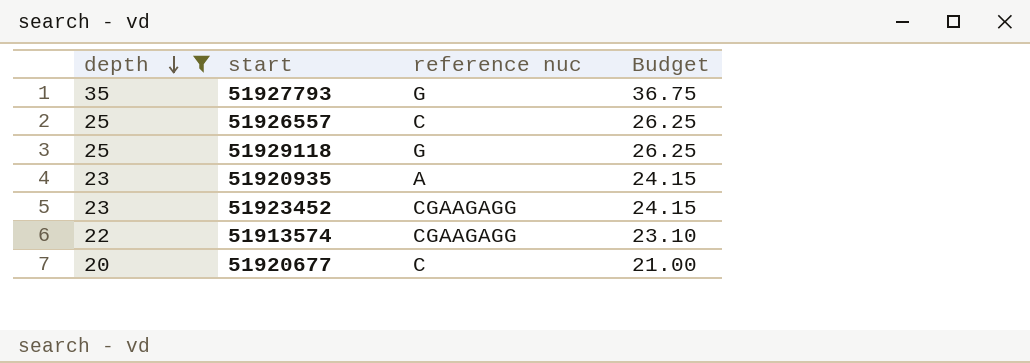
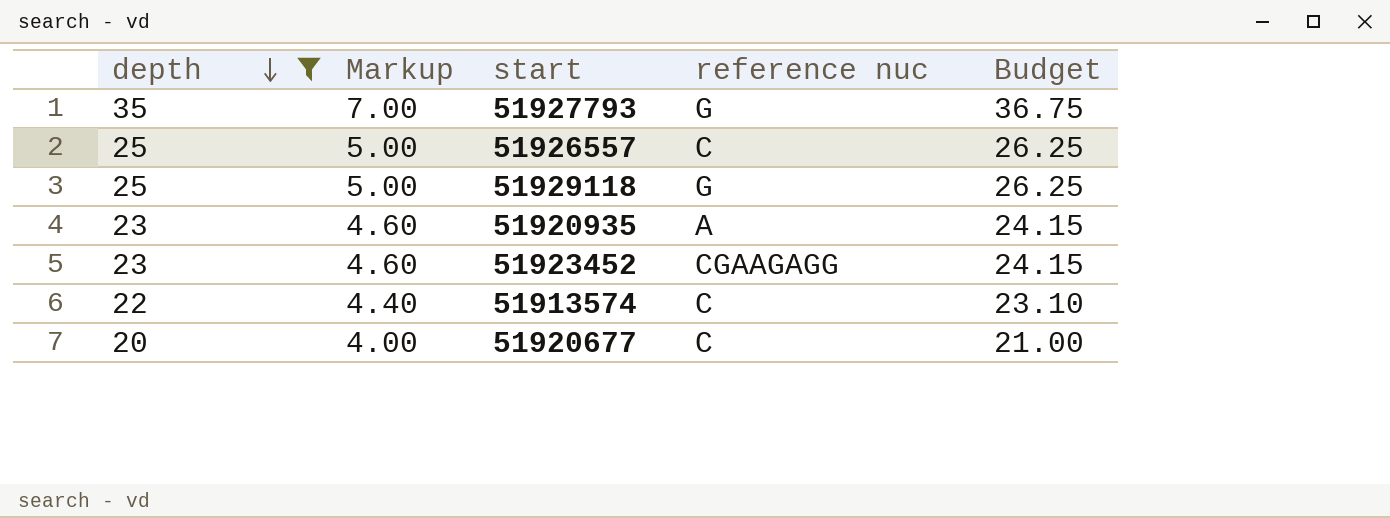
column Markup | formula: none -> [depth] * 0.2
51913574 | reference nuc: CGAAGAGG -> C

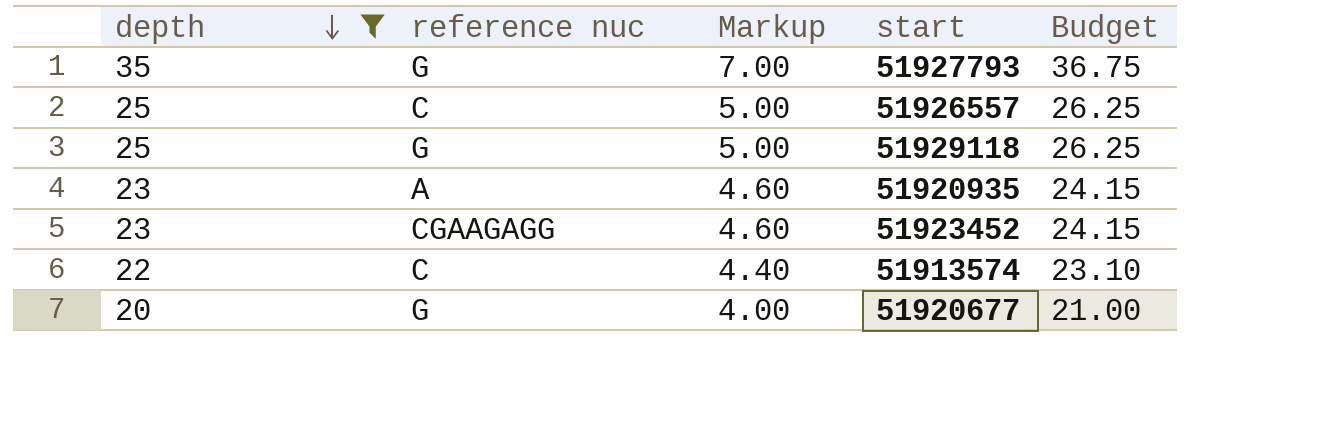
column reference nuc | position: 4 -> 2
51920677 | reference nuc: C -> G

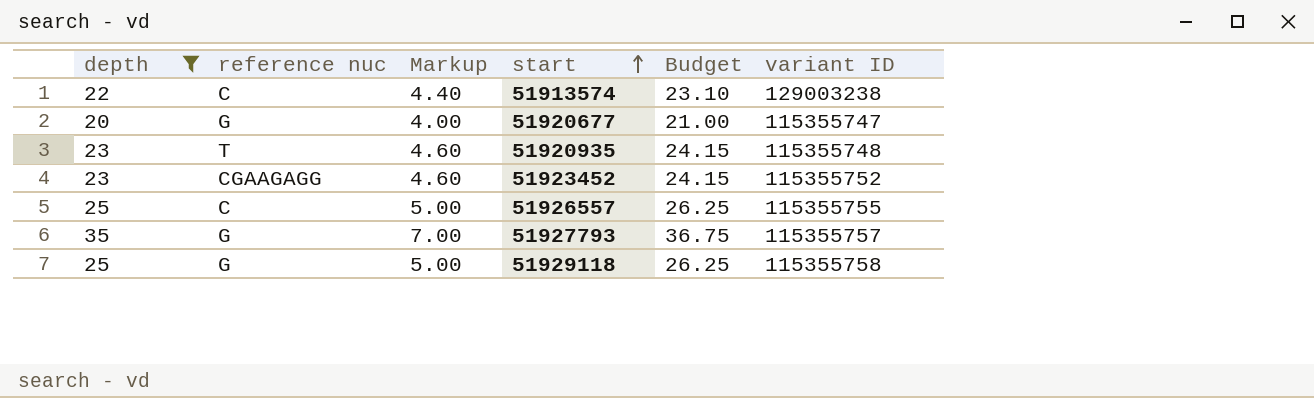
row order: depth descending -> start ascending
column variant ID | position: none -> 6
51920935 | reference nuc: A -> T

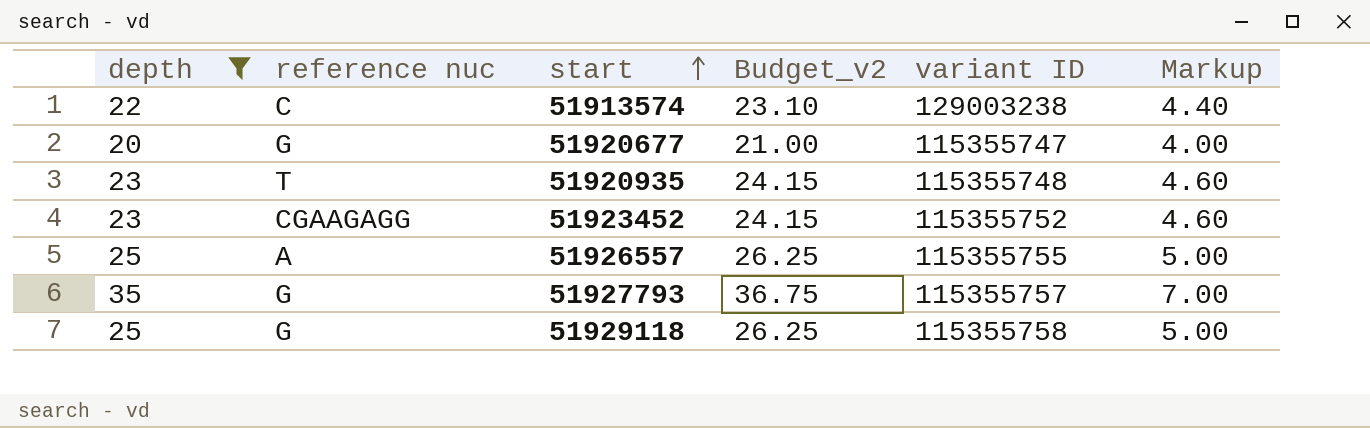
column name: Budget -> Budget_v2
column Markup | position: 3 -> 6
51926557 | reference nuc: C -> A

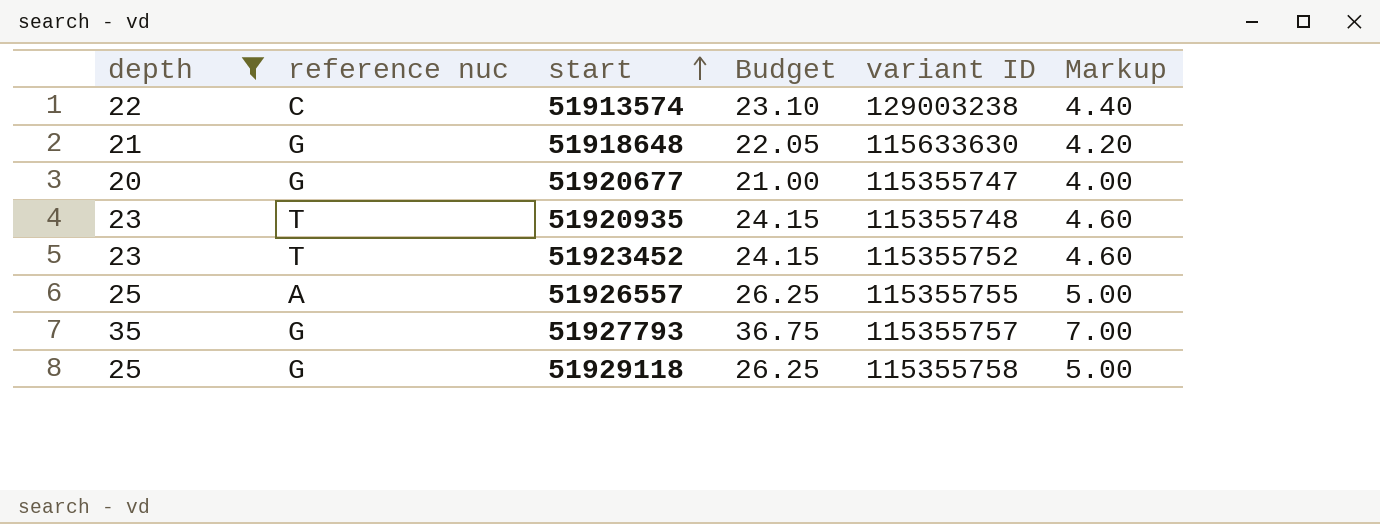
column name: Budget_v2 -> Budget
row 51918648: none -> 21 | G | 22.05 | 115633630 | 4.20
51923452 | reference nuc: CGAAGAGG -> T

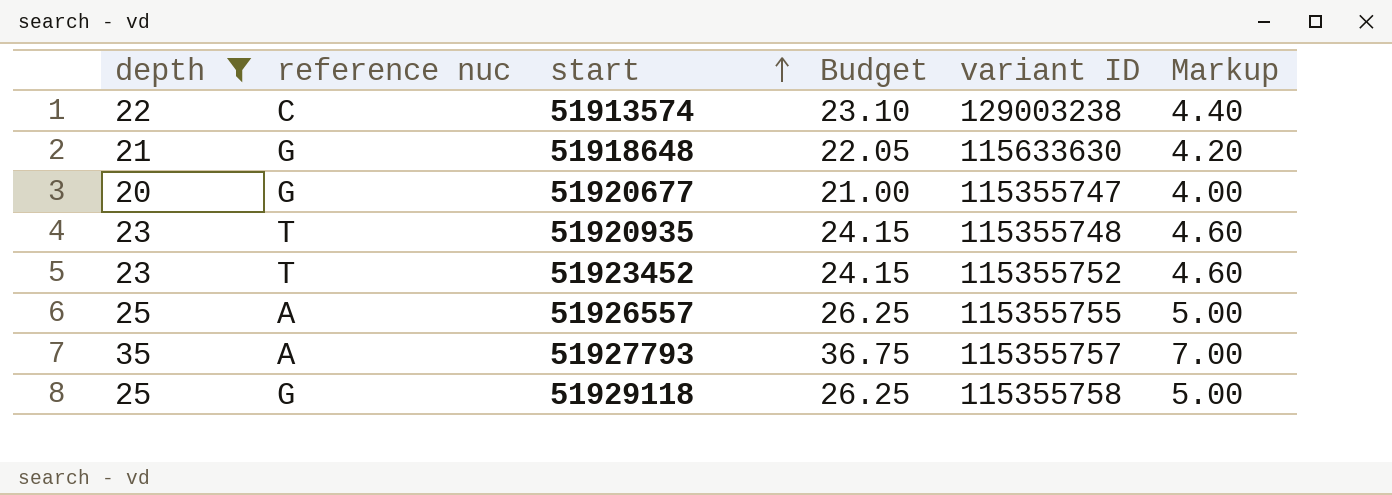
51927793 | reference nuc: G -> A

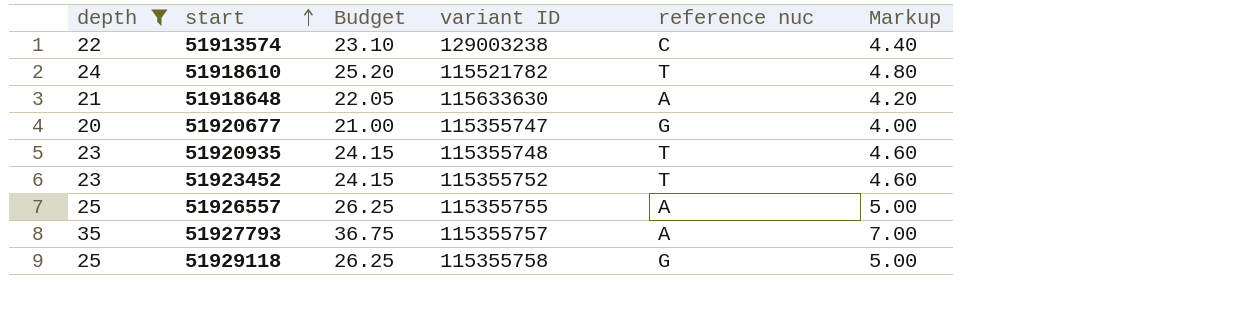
column reference nuc | position: 2 -> 5
row 51918610: none -> 24 | 25.20 | 115521782 | T | 4.80
51918648 | reference nuc: G -> A

